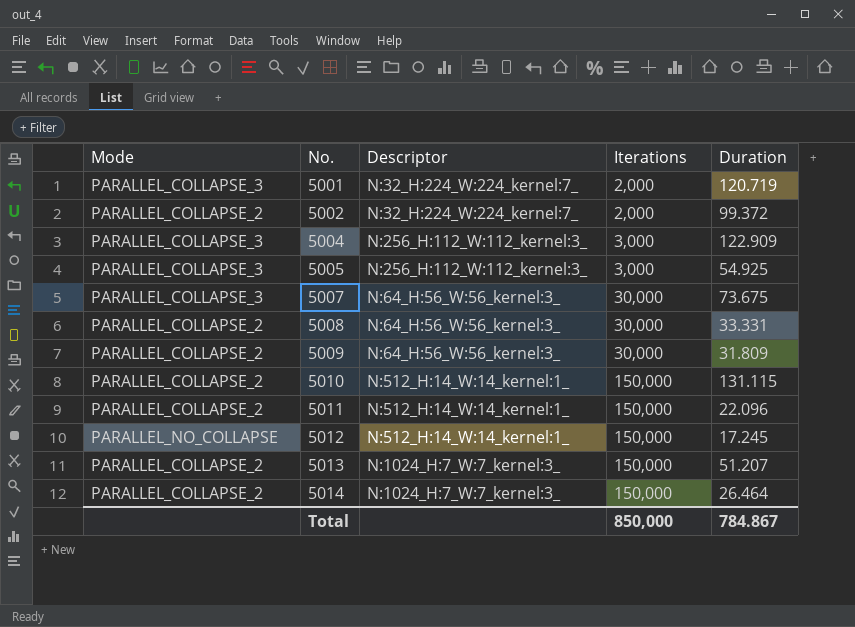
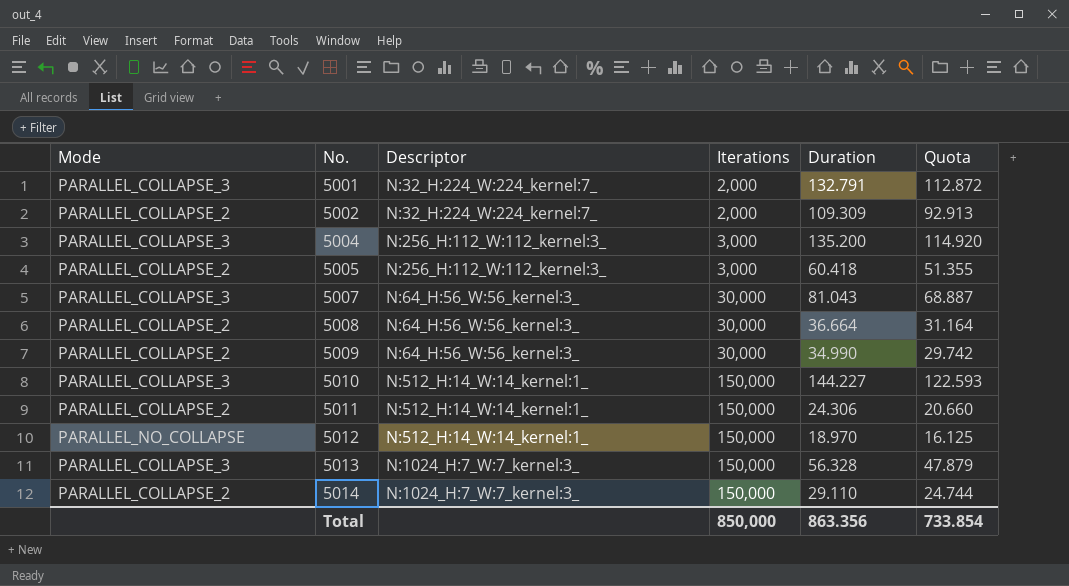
column Quota | formula: none -> [Duration] * 0.85
5001 | Duration: 120.719 -> 132.791
5002 | Duration: 99.372 -> 109.309
5004 | Duration: 122.909 -> 135.200
5005 | Mode: PARALLEL_COLLAPSE_3 -> PARALLEL_COLLAPSE_2
5005 | Duration: 54.925 -> 60.418
5007 | Duration: 73.675 -> 81.043
5008 | Duration: 33.331 -> 36.664
5009 | Duration: 31.809 -> 34.990
5010 | Mode: PARALLEL_COLLAPSE_2 -> PARALLEL_COLLAPSE_3
5010 | Duration: 131.115 -> 144.227
5011 | Duration: 22.096 -> 24.306
5012 | Duration: 17.245 -> 18.970
5013 | Mode: PARALLEL_COLLAPSE_2 -> PARALLEL_COLLAPSE_3
5013 | Duration: 51.207 -> 56.328
5014 | Duration: 26.464 -> 29.110
Total | Duration: 784.867 -> 863.356

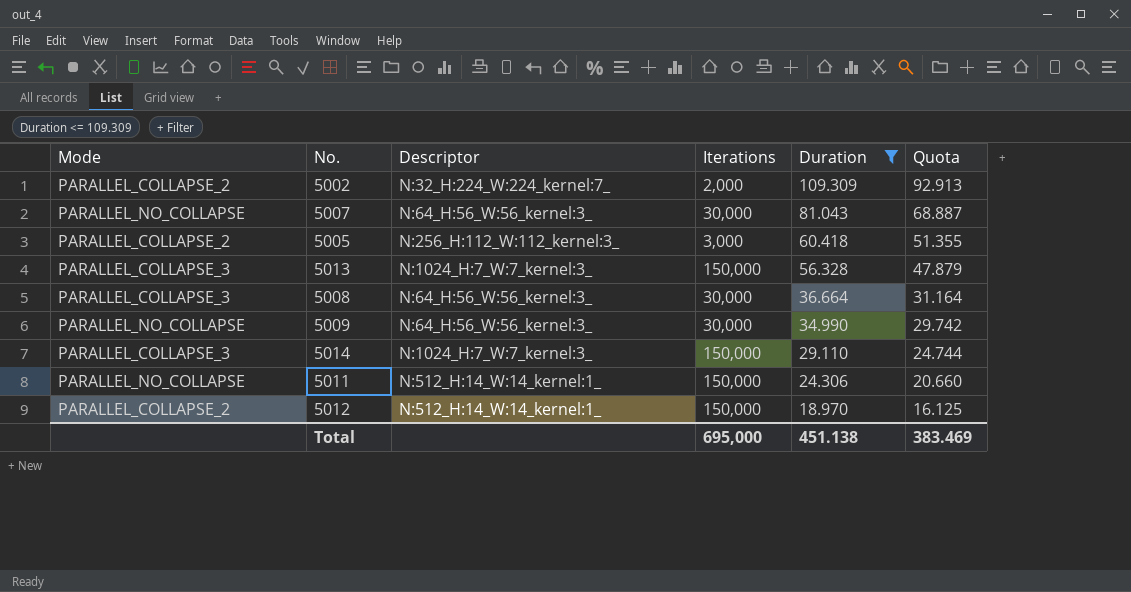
filter: none -> Duration <= 109.309
row order: No. ascending -> Duration descending
5007 | Mode: PARALLEL_COLLAPSE_3 -> PARALLEL_NO_COLLAPSE
5008 | Mode: PARALLEL_COLLAPSE_2 -> PARALLEL_COLLAPSE_3
5009 | Mode: PARALLEL_COLLAPSE_2 -> PARALLEL_NO_COLLAPSE
5014 | Mode: PARALLEL_COLLAPSE_2 -> PARALLEL_COLLAPSE_3
5011 | Mode: PARALLEL_COLLAPSE_2 -> PARALLEL_NO_COLLAPSE
5012 | Mode: PARALLEL_NO_COLLAPSE -> PARALLEL_COLLAPSE_2
Total | Iterations: 850,000 -> 695,000
Total | Duration: 863.356 -> 451.138
Total | Quota: 733.854 -> 383.469

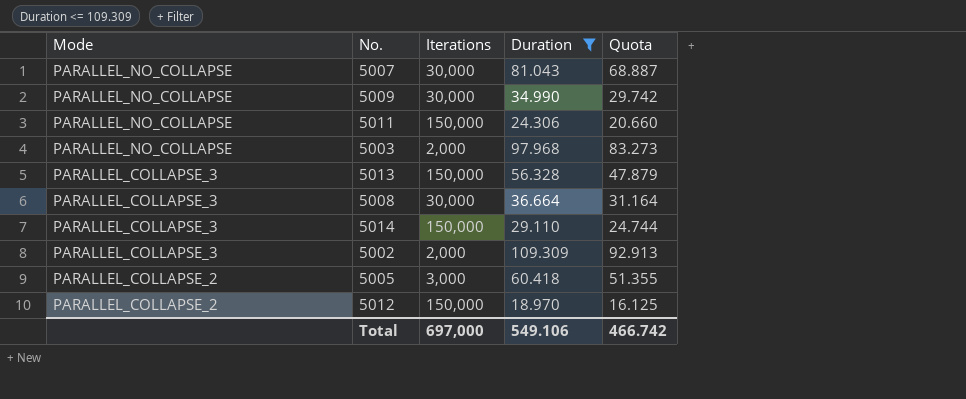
row order: Duration descending -> Mode descending
column Descriptor | position: 3 -> none
row 5003: none -> PARALLEL_NO_COLLAPSE | 2,000 | 97.968 | 83.273
5002 | Mode: PARALLEL_COLLAPSE_2 -> PARALLEL_COLLAPSE_3
Total | Iterations: 695,000 -> 697,000
Total | Duration: 451.138 -> 549.106
Total | Quota: 383.469 -> 466.742

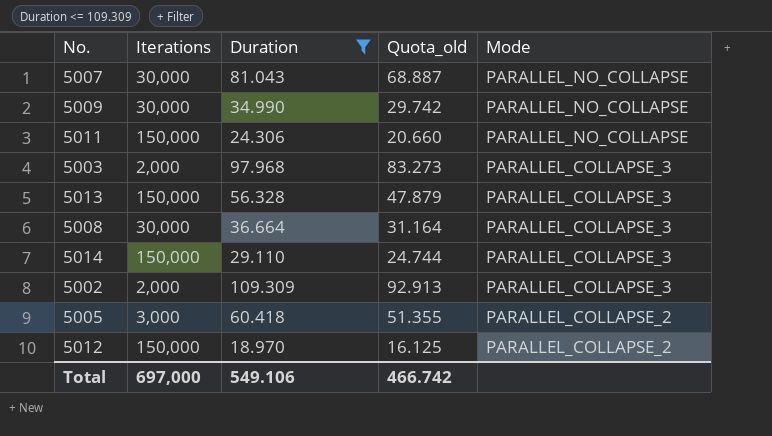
column name: Quota -> Quota_old
column Mode | position: 1 -> 5
5003 | Mode: PARALLEL_NO_COLLAPSE -> PARALLEL_COLLAPSE_3

